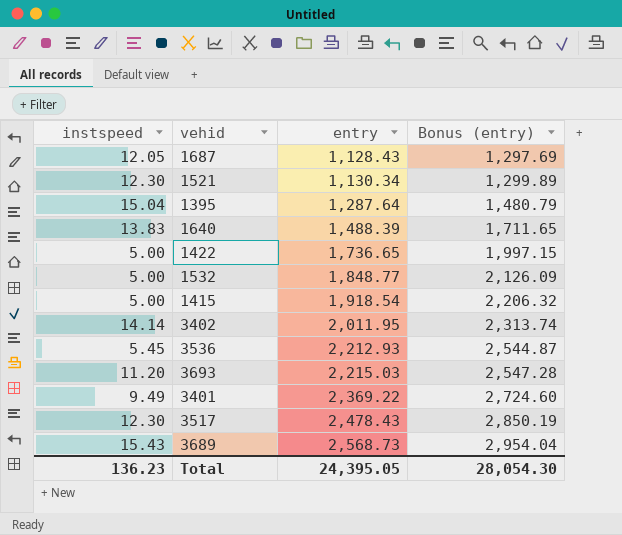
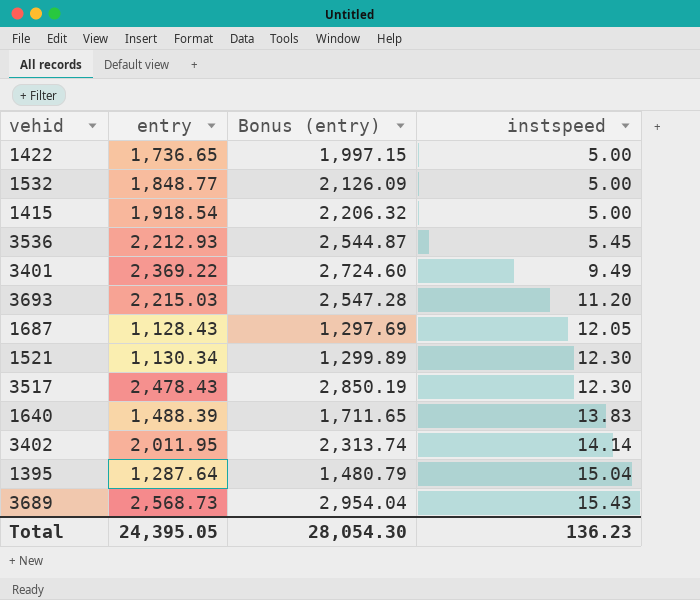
row order: entry ascending -> instspeed ascending
column instspeed | position: 1 -> 4

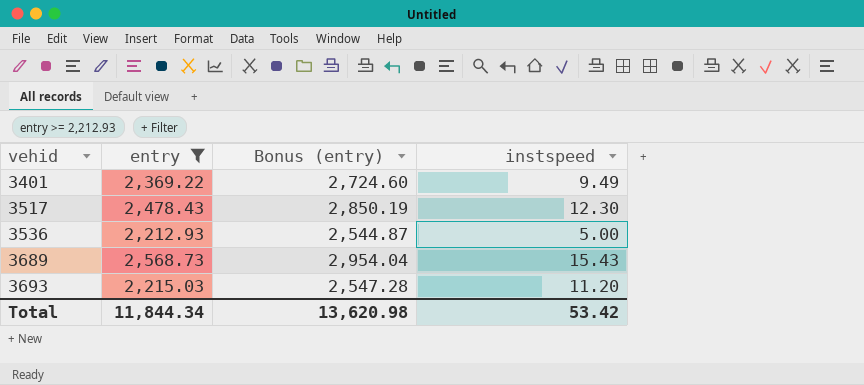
filter: none -> entry >= 2,212.93
row order: instspeed ascending -> vehid ascending
3536 | instspeed: 5.45 -> 5.00
Total | entry: 24,395.05 -> 11,844.34
Total | Bonus (entry): 28,054.30 -> 13,620.98
Total | instspeed: 136.23 -> 53.42

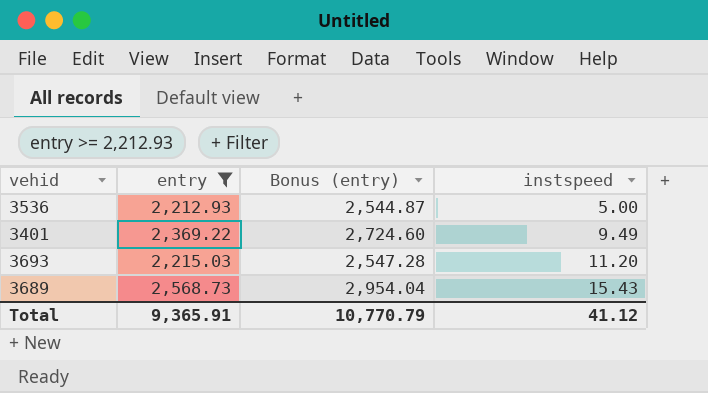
row order: vehid ascending -> instspeed ascending
row 3517: 2,478.43 | 2,850.19 | 12.30 -> none
Total | entry: 11,844.34 -> 9,365.91
Total | Bonus (entry): 13,620.98 -> 10,770.79
Total | instspeed: 53.42 -> 41.12

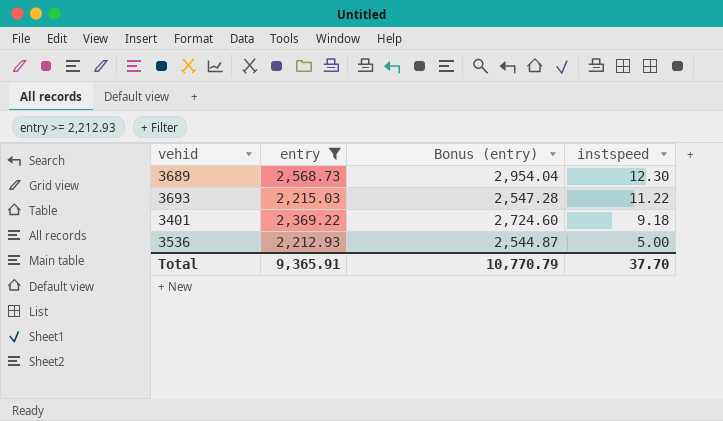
row order: instspeed ascending -> instspeed descending
3689 | instspeed: 15.43 -> 12.30
3693 | instspeed: 11.20 -> 11.22
3401 | instspeed: 9.49 -> 9.18
Total | instspeed: 41.12 -> 37.70

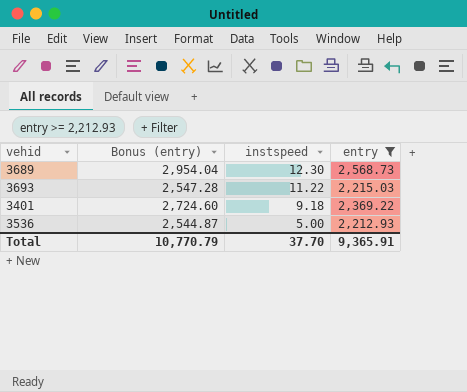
column entry | position: 2 -> 4

